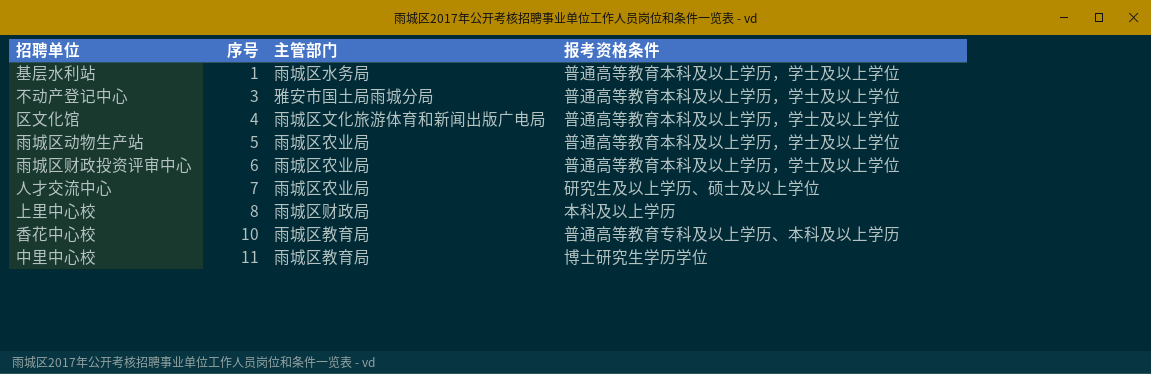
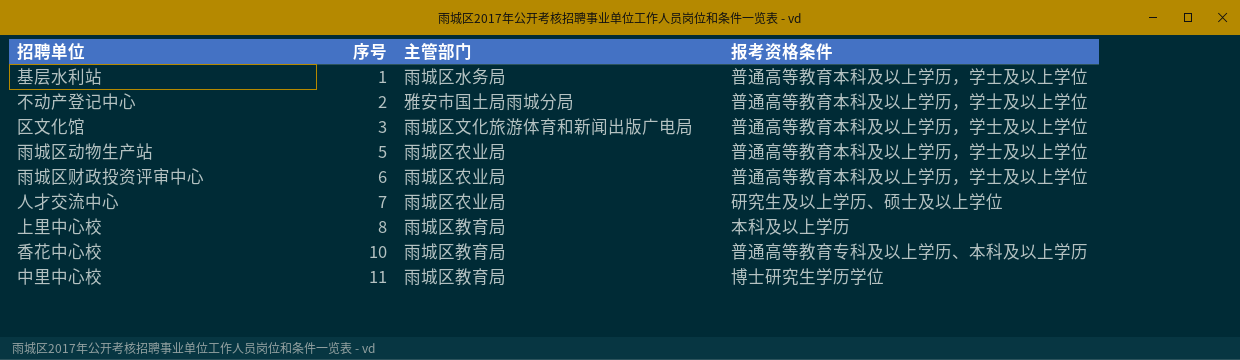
不动产登记中心 | 序号: 3 -> 2
区文化馆 | 序号: 4 -> 3
上里中心校 | 主管部门: 雨城区财政局 -> 雨城区教育局

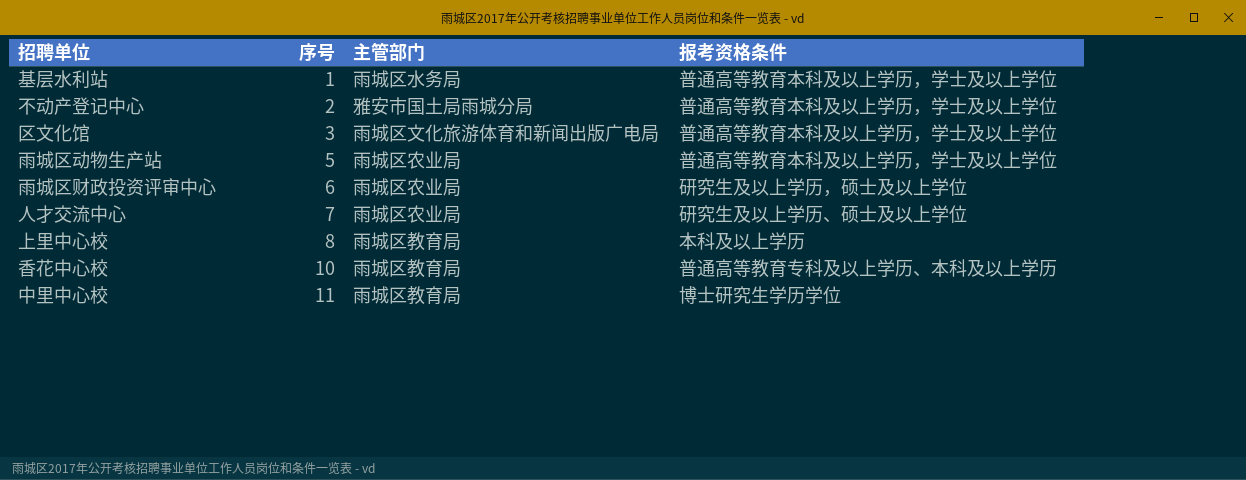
雨城区财政投资评审中心 | 报考资格条件: 普通高等教育本科及以上学历，学士及以上学位 -> 研究生及以上学历，硕士及以上学位

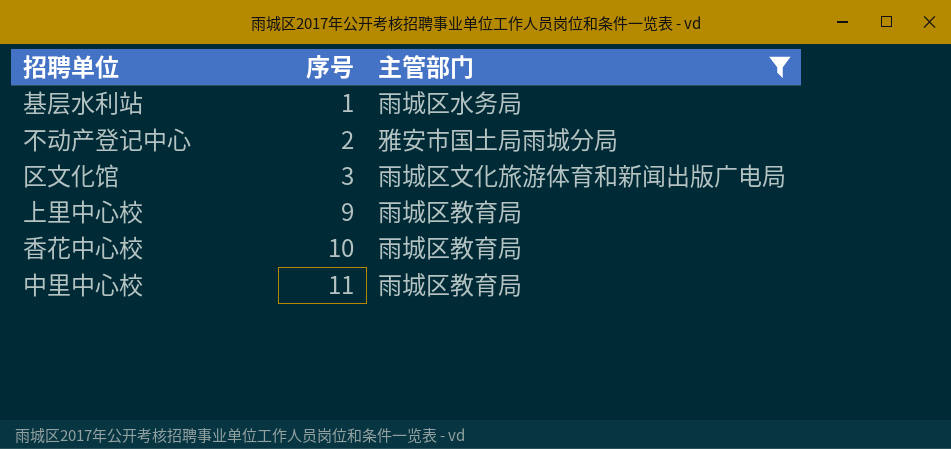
filter: none -> 主管部门 != 雨城区农业局
column 报考资格条件 | position: 4 -> none
上里中心校 | 序号: 8 -> 9

